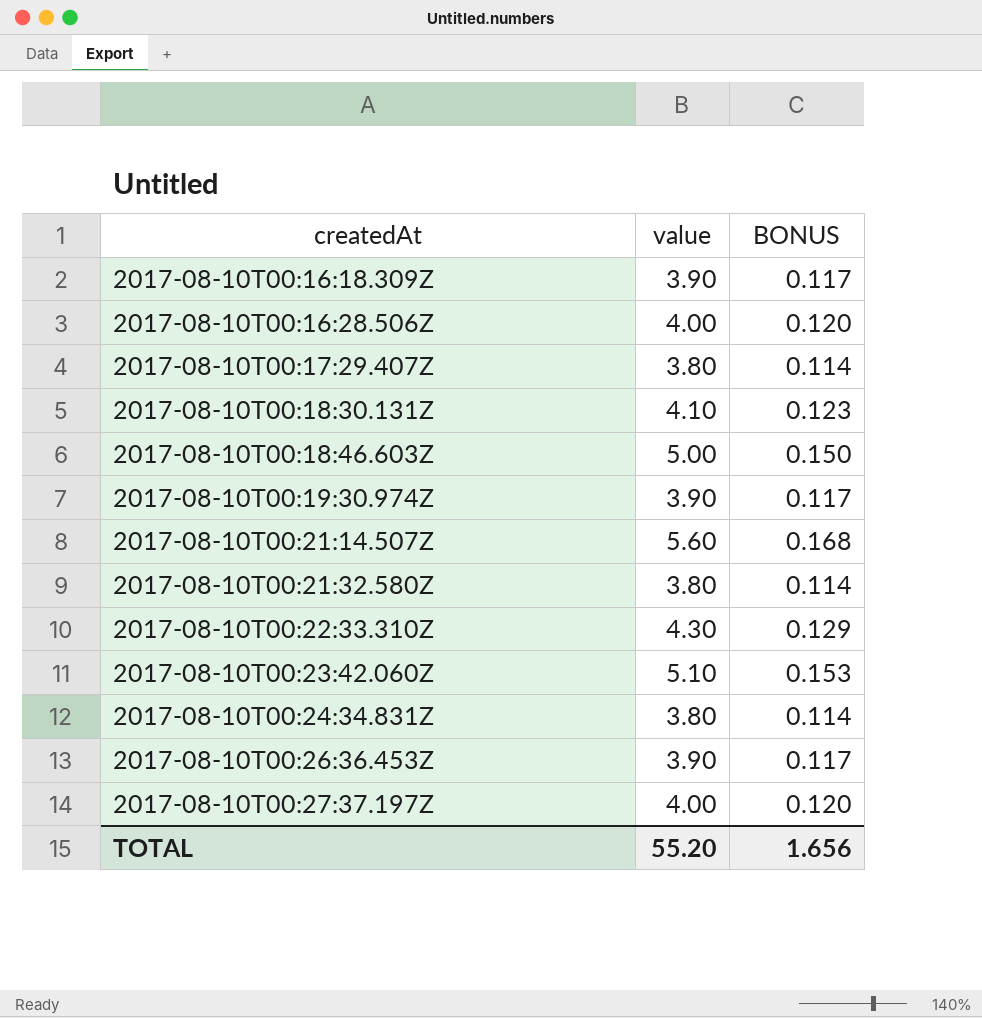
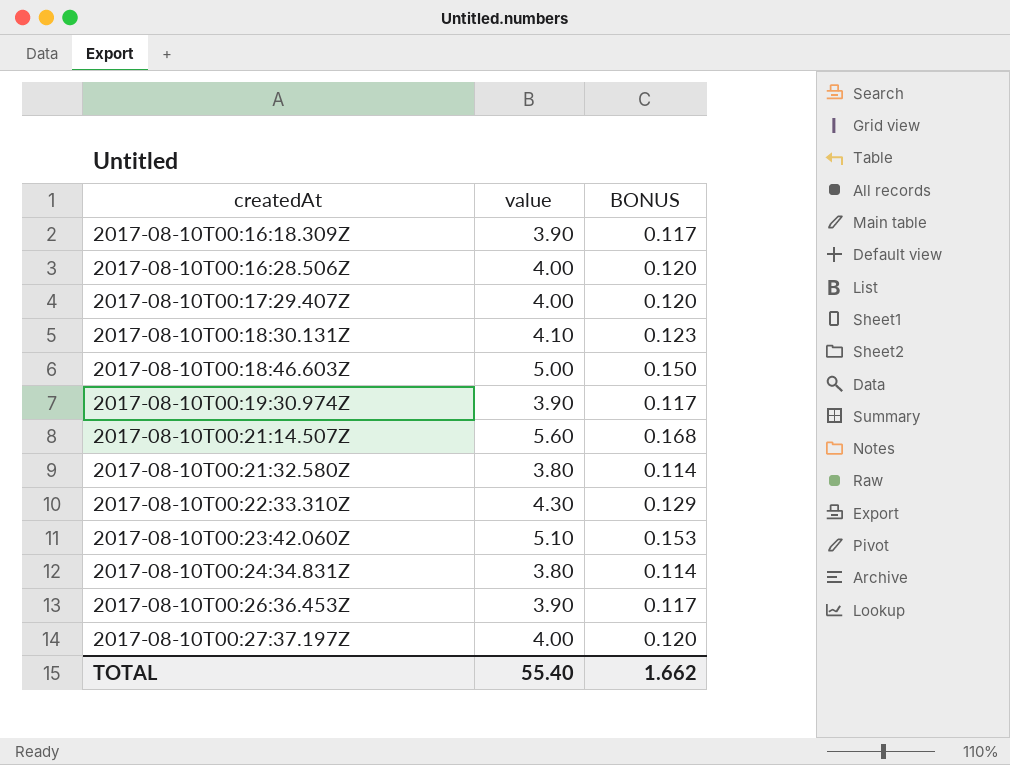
2017-08-10T00:17:29.407Z | value: 3.80 -> 4.00
2017-08-10T00:17:29.407Z | BONUS: 0.114 -> 0.120
TOTAL | value: 55.20 -> 55.40
TOTAL | BONUS: 1.656 -> 1.662

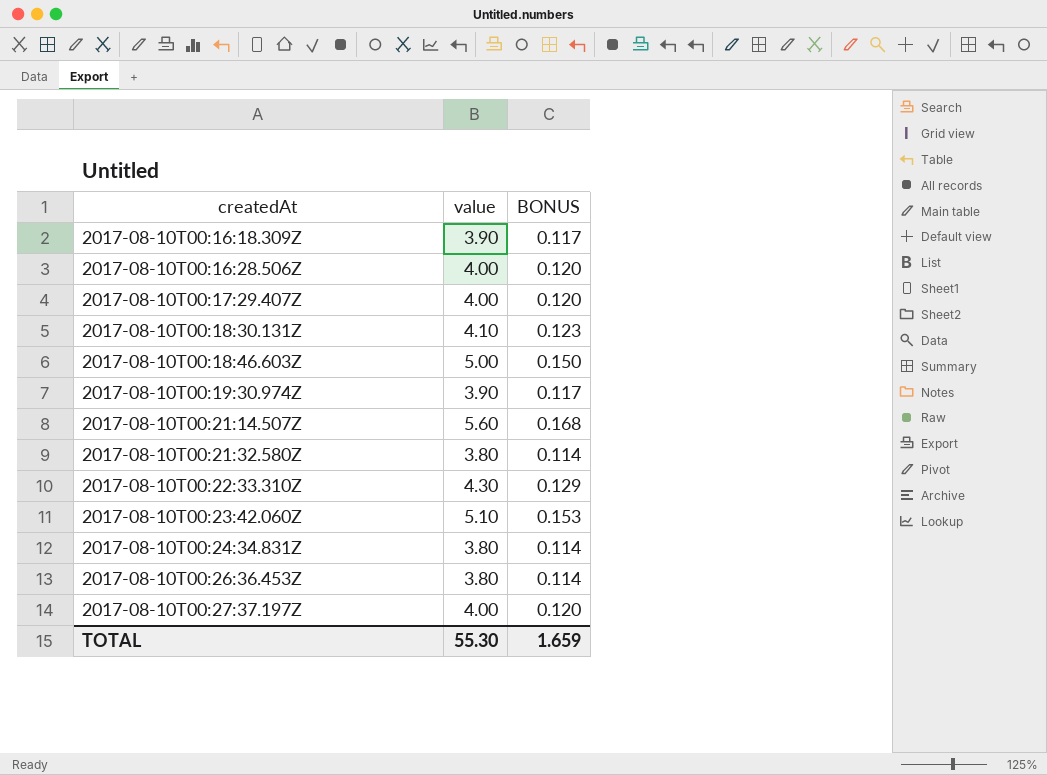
2017-08-10T00:26:36.453Z | value: 3.90 -> 3.80
2017-08-10T00:26:36.453Z | BONUS: 0.117 -> 0.114
TOTAL | value: 55.40 -> 55.30
TOTAL | BONUS: 1.662 -> 1.659

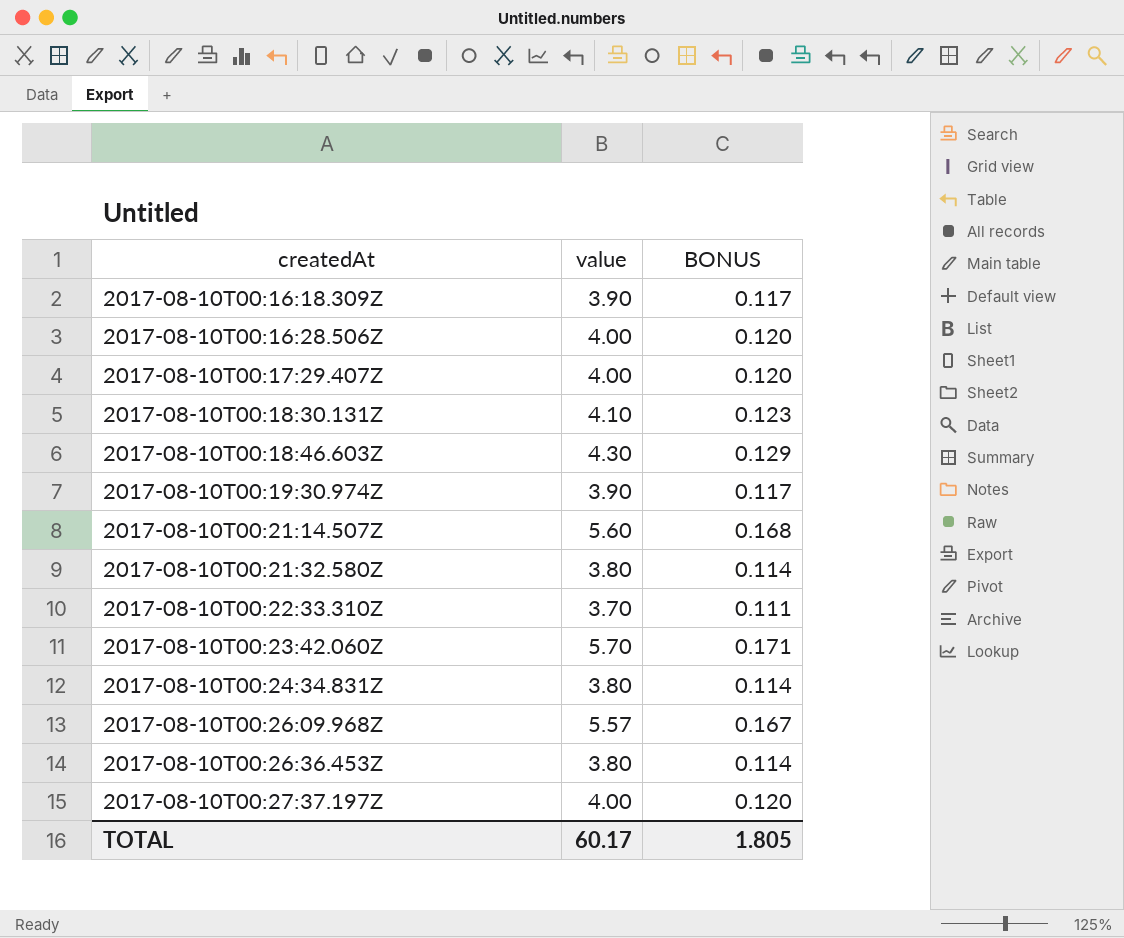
2017-08-10T00:18:46.603Z | value: 5.00 -> 4.30
2017-08-10T00:18:46.603Z | BONUS: 0.150 -> 0.129
2017-08-10T00:22:33.310Z | value: 4.30 -> 3.70
2017-08-10T00:22:33.310Z | BONUS: 0.129 -> 0.111
2017-08-10T00:23:42.060Z | value: 5.10 -> 5.70
2017-08-10T00:23:42.060Z | BONUS: 0.153 -> 0.171
row 2017-08-10T00:26:09.968Z: none -> 5.57 | 0.167
TOTAL | value: 55.30 -> 60.17
TOTAL | BONUS: 1.659 -> 1.805

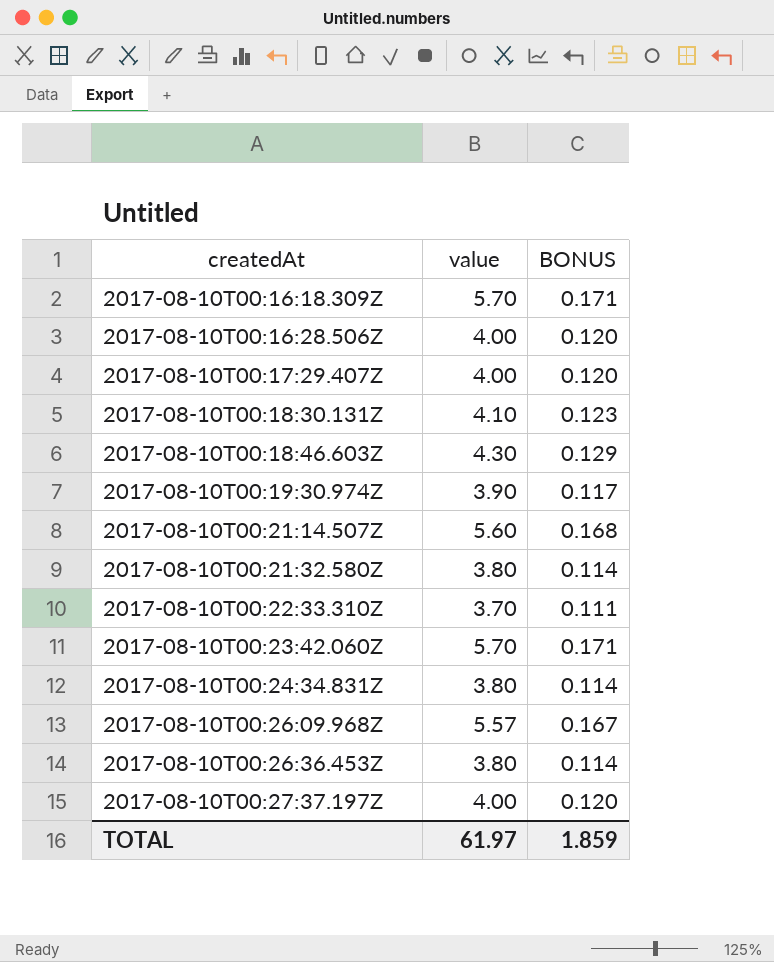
2017-08-10T00:16:18.309Z | value: 3.90 -> 5.70
2017-08-10T00:16:18.309Z | BONUS: 0.117 -> 0.171
TOTAL | value: 60.17 -> 61.97
TOTAL | BONUS: 1.805 -> 1.859

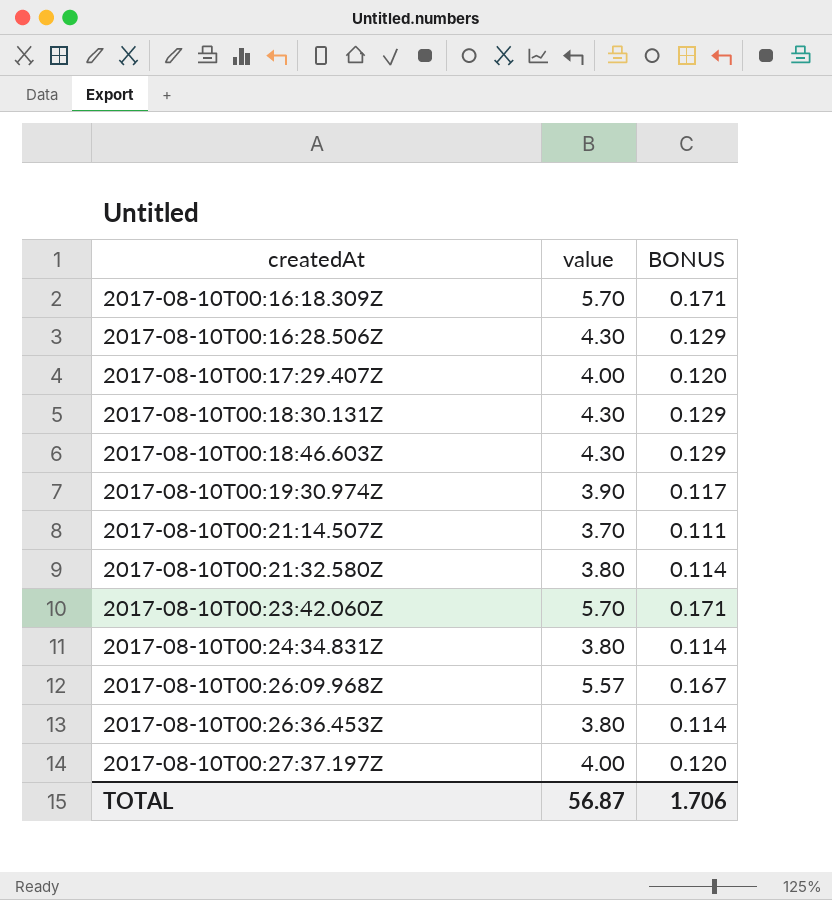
row 2017-08-10T00:22:33.310Z: 3.70 | 0.111 -> none
2017-08-10T00:16:28.506Z | value: 4.00 -> 4.30
2017-08-10T00:16:28.506Z | BONUS: 0.120 -> 0.129
2017-08-10T00:18:30.131Z | value: 4.10 -> 4.30
2017-08-10T00:18:30.131Z | BONUS: 0.123 -> 0.129
2017-08-10T00:21:14.507Z | value: 5.60 -> 3.70
2017-08-10T00:21:14.507Z | BONUS: 0.168 -> 0.111
TOTAL | value: 61.97 -> 56.87
TOTAL | BONUS: 1.859 -> 1.706

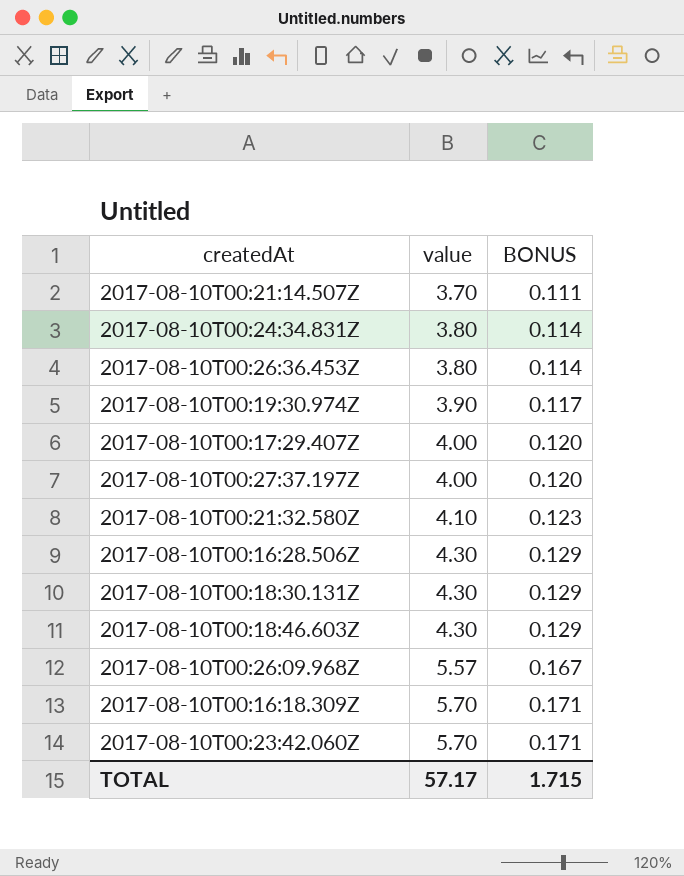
row order: createdAt ascending -> value ascending
2017-08-10T00:21:32.580Z | value: 3.80 -> 4.10
2017-08-10T00:21:32.580Z | BONUS: 0.114 -> 0.123
TOTAL | value: 56.87 -> 57.17
TOTAL | BONUS: 1.706 -> 1.715

